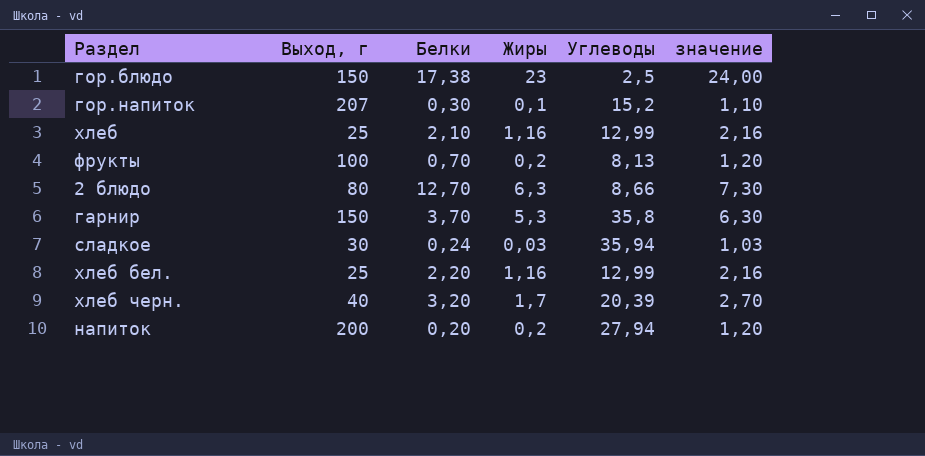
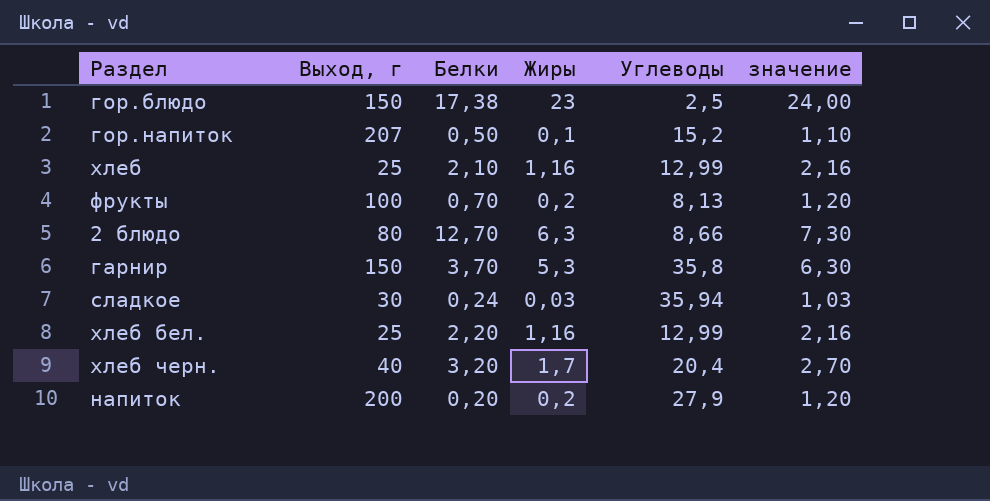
гор.напиток | Белки: 0,30 -> 0,50
хлеб черн. | Углеводы: 20,39 -> 20,4
напиток | Углеводы: 27,94 -> 27,9

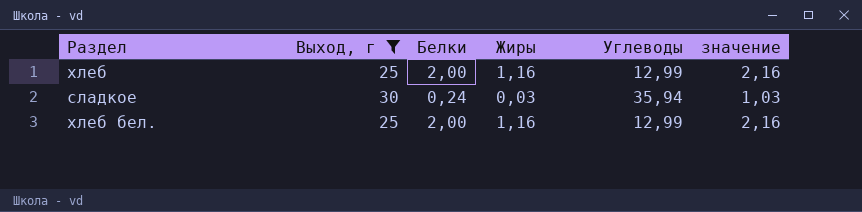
filter: none -> Выход, г <= 30
хлеб | Белки: 2,10 -> 2,00
хлеб бел. | Белки: 2,20 -> 2,00

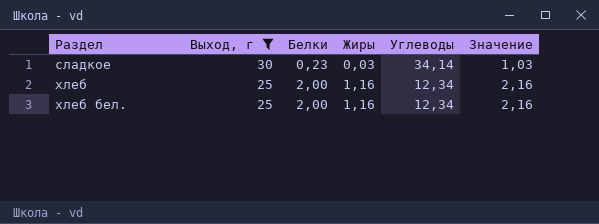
row order: none -> Раздел ascending
column name: значение -> Значение
сладкое | Белки: 0,24 -> 0,23
сладкое | Углеводы: 35,94 -> 34,14
хлеб | Углеводы: 12,99 -> 12,34
хлеб бел. | Углеводы: 12,99 -> 12,34

